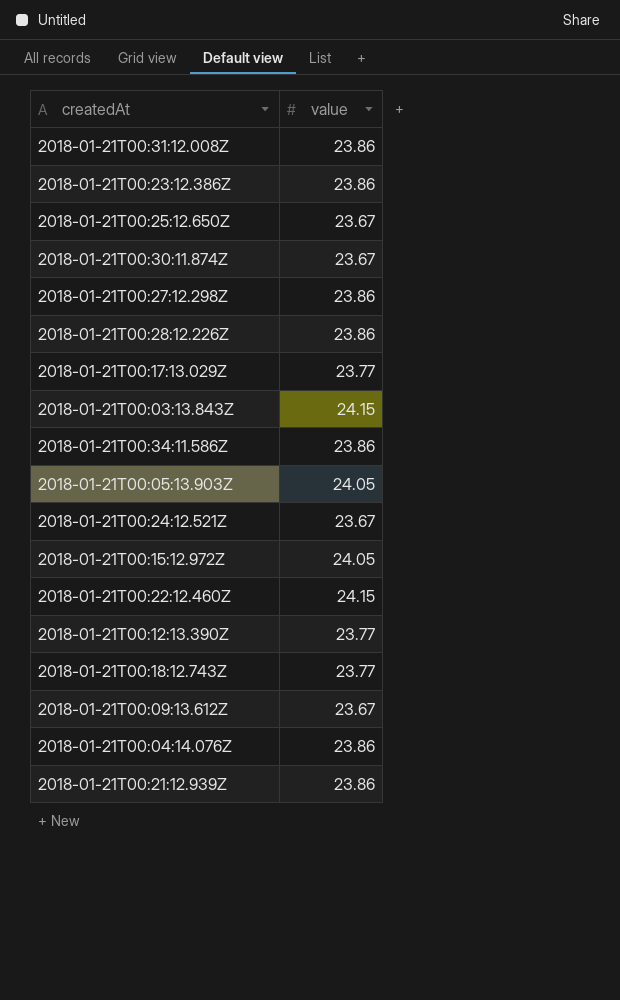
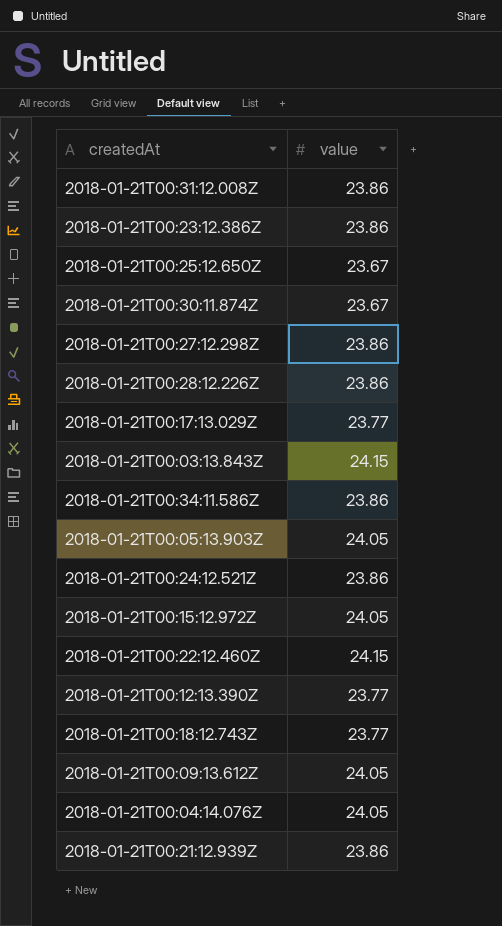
2018-01-21T00:24:12.521Z | value: 23.67 -> 23.86
2018-01-21T00:09:13.612Z | value: 23.67 -> 24.05
2018-01-21T00:04:14.076Z | value: 23.86 -> 24.05

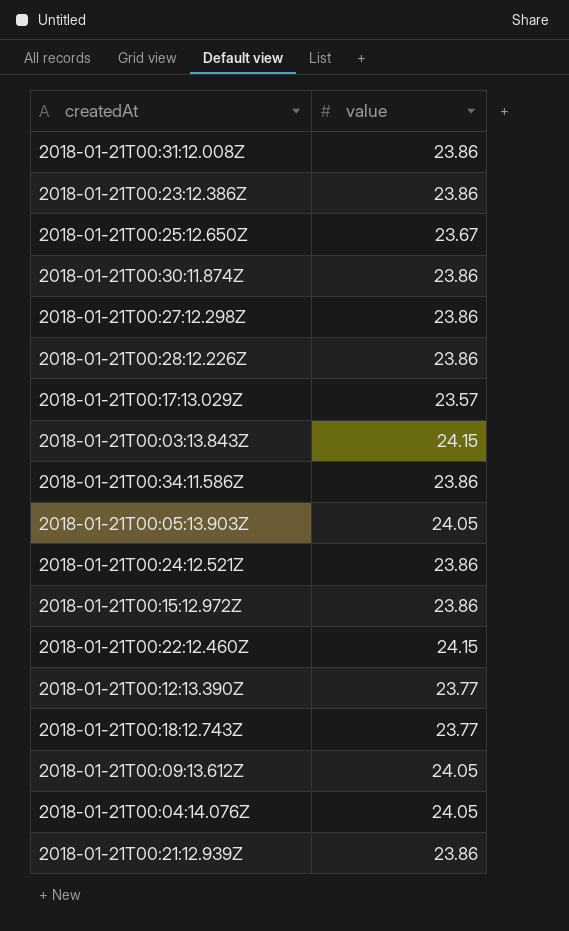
2018-01-21T00:30:11.874Z | value: 23.67 -> 23.86
2018-01-21T00:17:13.029Z | value: 23.77 -> 23.57
2018-01-21T00:15:12.972Z | value: 24.05 -> 23.86

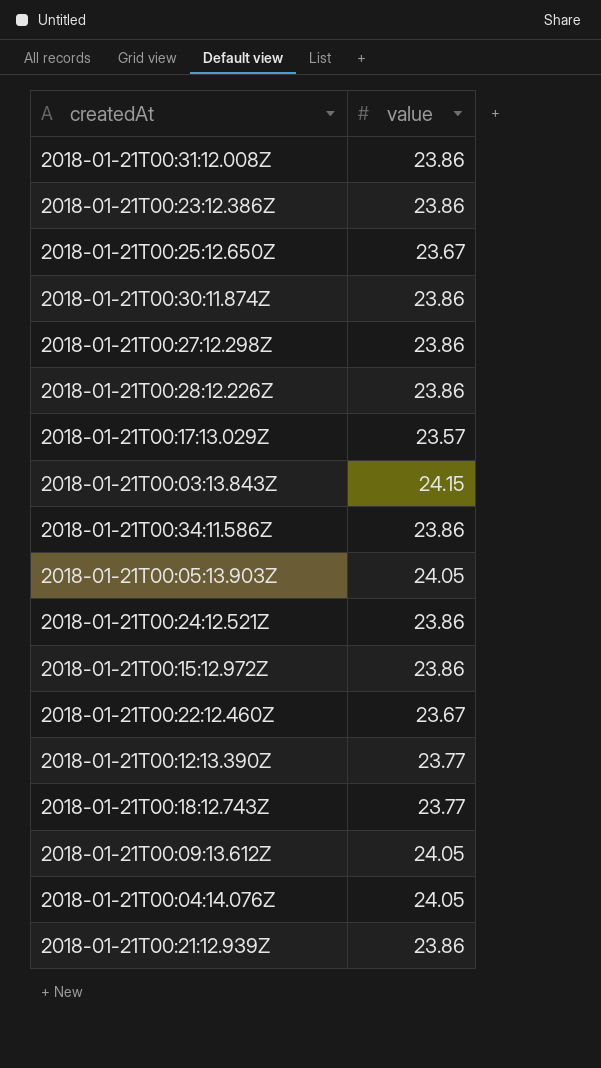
2018-01-21T00:22:12.460Z | value: 24.15 -> 23.67

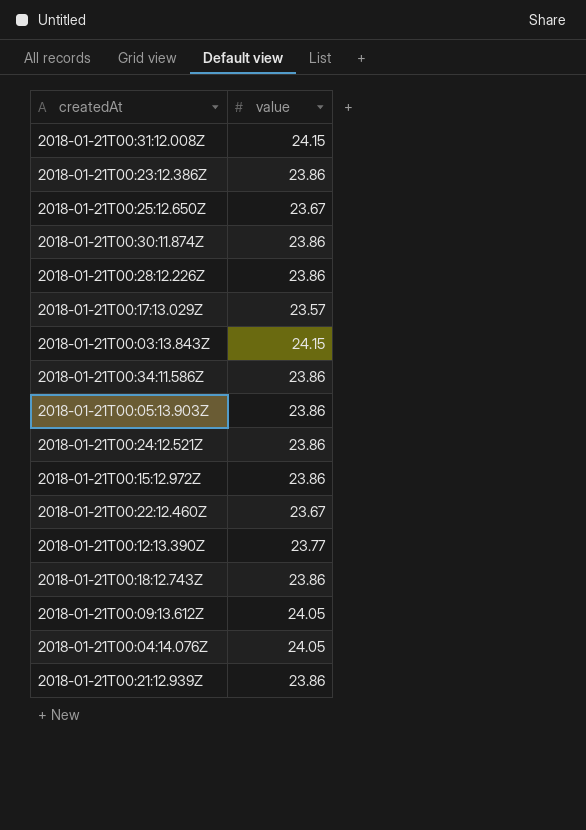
row 2018-01-21T00:27:12.298Z: 23.86 -> none
2018-01-21T00:31:12.008Z | value: 23.86 -> 24.15
2018-01-21T00:05:13.903Z | value: 24.05 -> 23.86
2018-01-21T00:18:12.743Z | value: 23.77 -> 23.86

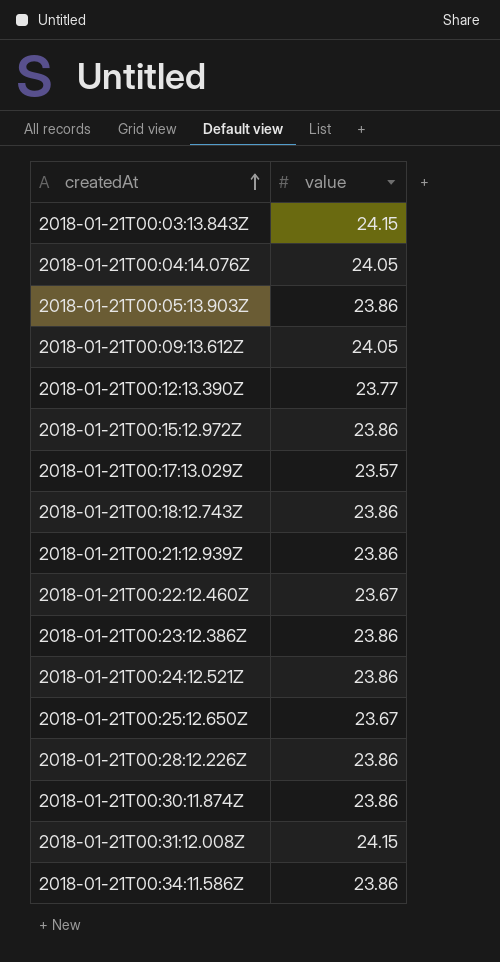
row order: none -> createdAt ascending

